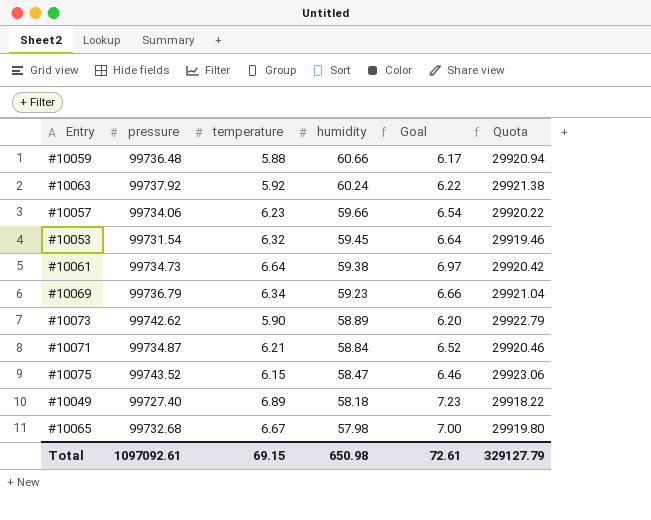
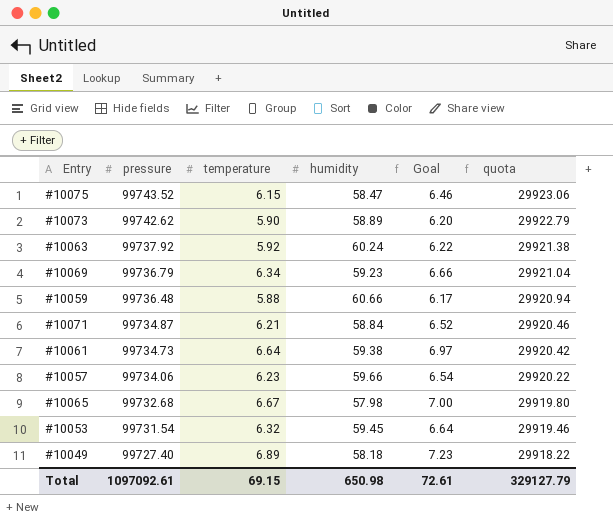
row order: humidity descending -> pressure descending
column name: Quota -> quota

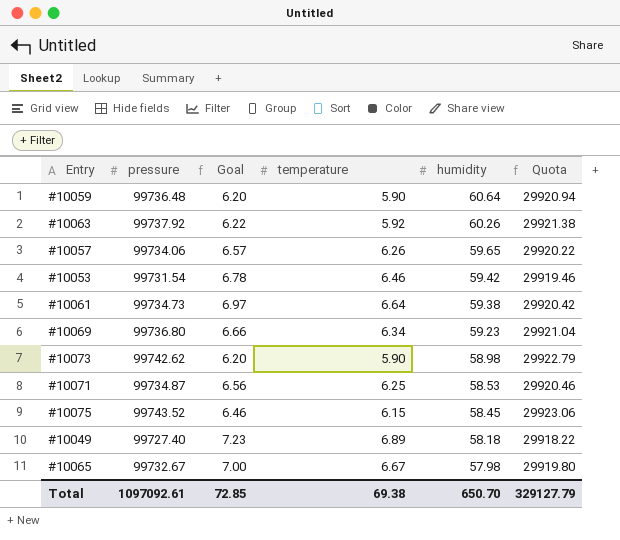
row order: pressure descending -> humidity descending
column Goal | position: 5 -> 3
column name: quota -> Quota
#10059 | Goal: 6.17 -> 6.20
#10059 | temperature: 5.88 -> 5.90
#10059 | humidity: 60.66 -> 60.64
#10063 | humidity: 60.24 -> 60.26
#10057 | Goal: 6.54 -> 6.57
#10057 | temperature: 6.23 -> 6.26
#10057 | humidity: 59.66 -> 59.65
#10053 | Goal: 6.64 -> 6.78
#10053 | temperature: 6.32 -> 6.46
#10053 | humidity: 59.45 -> 59.42
#10069 | pressure: 99736.79 -> 99736.80
#10073 | humidity: 58.89 -> 58.98
#10071 | Goal: 6.52 -> 6.56
#10071 | temperature: 6.21 -> 6.25
#10071 | humidity: 58.84 -> 58.53
#10075 | humidity: 58.47 -> 58.45
#10065 | pressure: 99732.68 -> 99732.67
Total | Goal: 72.61 -> 72.85
Total | temperature: 69.15 -> 69.38
Total | humidity: 650.98 -> 650.70

